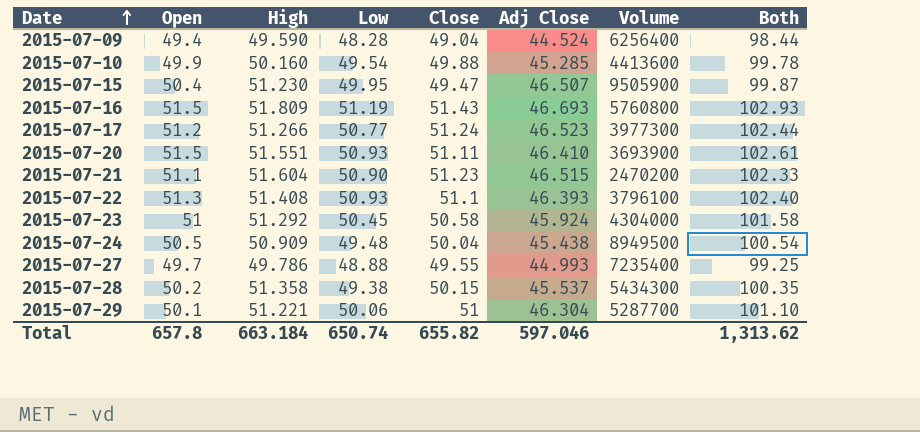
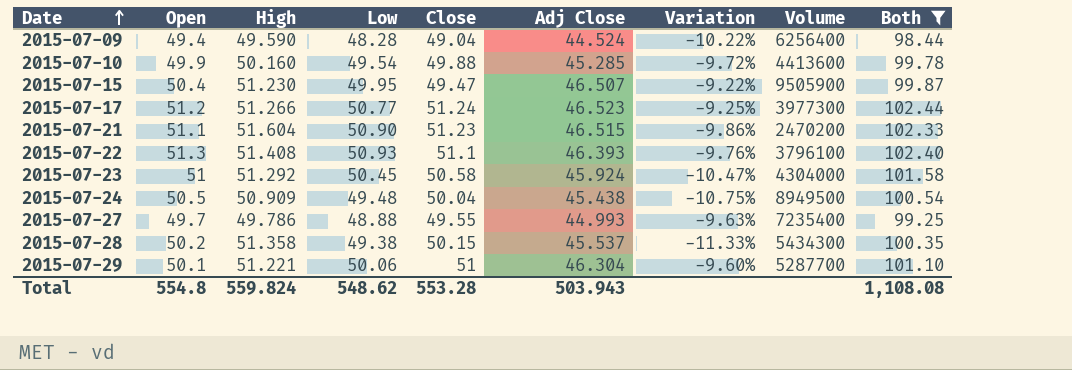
filter: none -> Both <= 102.44
column Variation | formula: none -> ([Adj Close] - [High]) / [High]
Total | Open: 657.8 -> 554.8
Total | High: 663.184 -> 559.824
Total | Low: 650.74 -> 548.62
Total | Close: 655.82 -> 553.28
Total | Adj Close: 597.046 -> 503.943
Total | Both: 1,313.62 -> 1,108.08

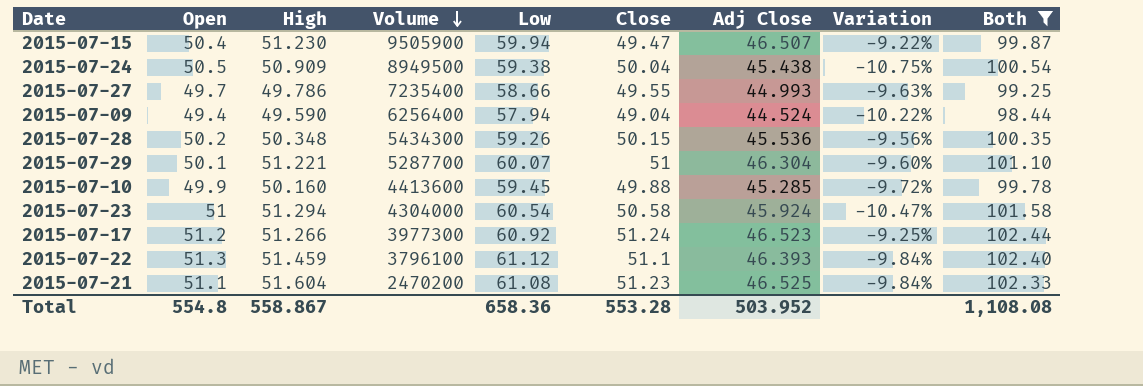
row order: Date ascending -> Volume descending
column Volume | position: 8 -> 4
2015-07-15 | Low: 49.95 -> 59.94
2015-07-24 | Low: 49.48 -> 59.38
2015-07-27 | Low: 48.88 -> 58.66
2015-07-09 | Low: 48.28 -> 57.94
2015-07-28 | High: 51.358 -> 50.348
2015-07-28 | Low: 49.38 -> 59.26
2015-07-28 | Adj Close: 45.537 -> 45.536
2015-07-28 | Variation: -11.33% -> -9.56%
2015-07-29 | Low: 50.06 -> 60.07
2015-07-10 | Low: 49.54 -> 59.45
2015-07-23 | High: 51.292 -> 51.294
2015-07-23 | Low: 50.45 -> 60.54
2015-07-17 | Low: 50.77 -> 60.92
2015-07-22 | High: 51.408 -> 51.459
2015-07-22 | Low: 50.93 -> 61.12
2015-07-22 | Variation: -9.76% -> -9.84%
2015-07-21 | Low: 50.90 -> 61.08
2015-07-21 | Adj Close: 46.515 -> 46.525
2015-07-21 | Variation: -9.86% -> -9.84%
Total | High: 559.824 -> 558.867
Total | Low: 548.62 -> 658.36
Total | Adj Close: 503.943 -> 503.952

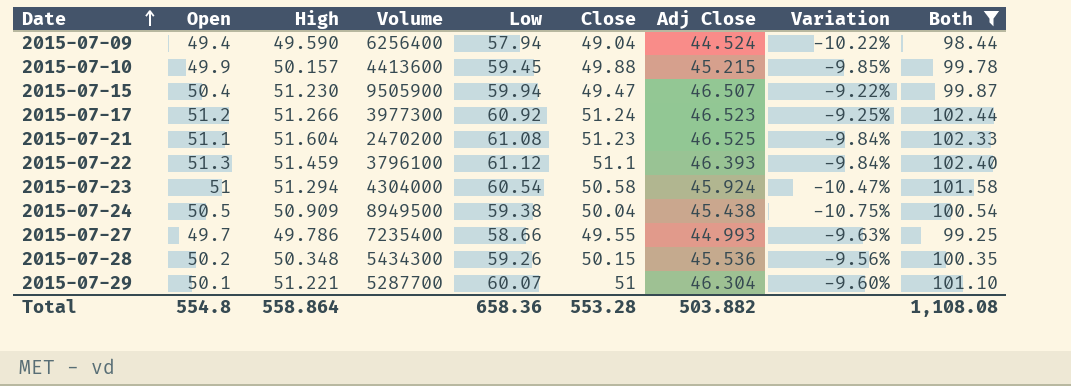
row order: Volume descending -> Date ascending
2015-07-10 | High: 50.160 -> 50.157
2015-07-10 | Adj Close: 45.285 -> 45.215
2015-07-10 | Variation: -9.72% -> -9.85%
Total | High: 558.867 -> 558.864
Total | Adj Close: 503.952 -> 503.882

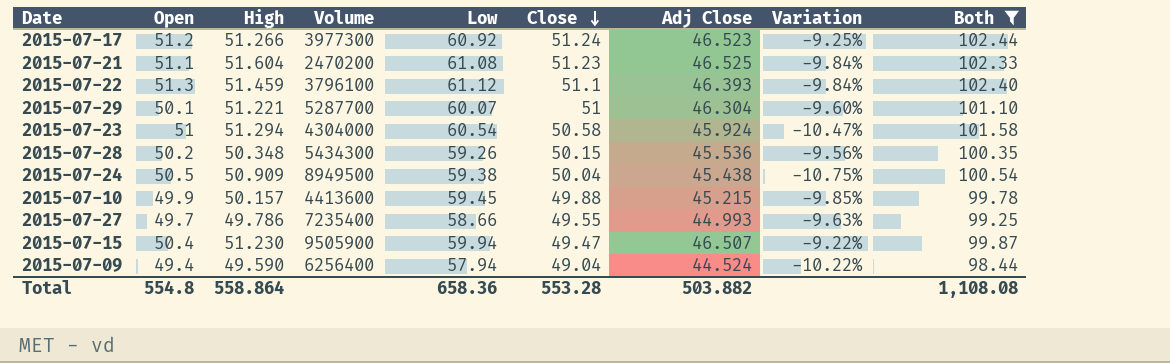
row order: Date ascending -> Close descending

